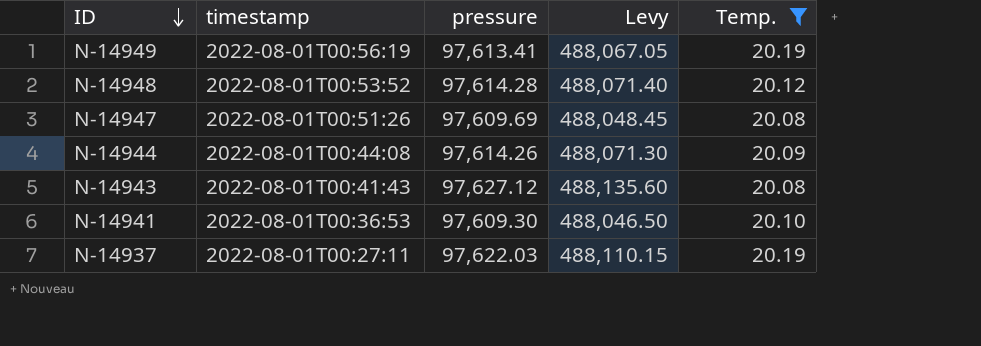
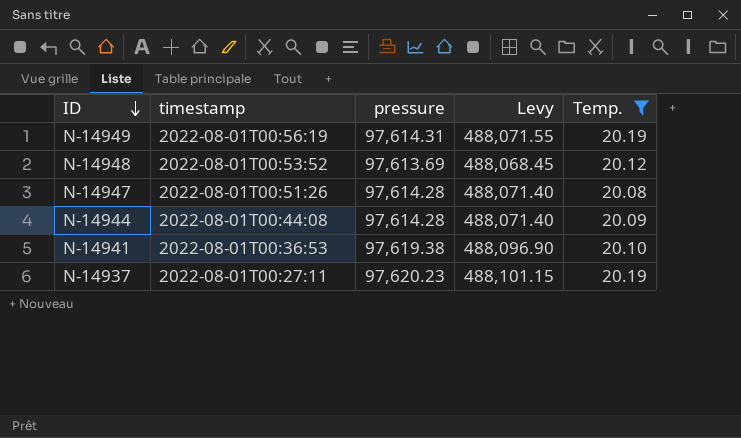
row N-14943: 2022-08-01T00:41:43 | 97,627.12 | 488,135.60 | 20.08 -> none
N-14949 | pressure: 97,613.41 -> 97,614.31
N-14949 | Levy: 488,067.05 -> 488,071.55
N-14948 | pressure: 97,614.28 -> 97,613.69
N-14948 | Levy: 488,071.40 -> 488,068.45
N-14947 | pressure: 97,609.69 -> 97,614.28
N-14947 | Levy: 488,048.45 -> 488,071.40
N-14944 | pressure: 97,614.26 -> 97,614.28
N-14944 | Levy: 488,071.30 -> 488,071.40
N-14941 | pressure: 97,609.30 -> 97,619.38
N-14941 | Levy: 488,046.50 -> 488,096.90
N-14937 | pressure: 97,622.03 -> 97,620.23
N-14937 | Levy: 488,110.15 -> 488,101.15

